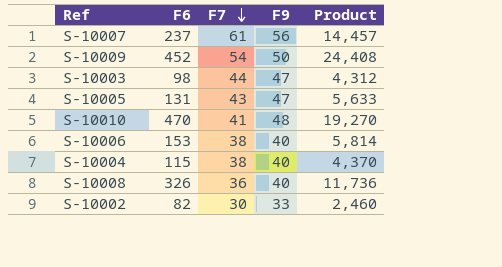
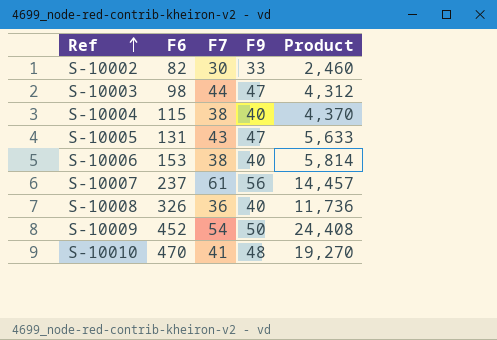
row order: F7 descending -> Ref ascending

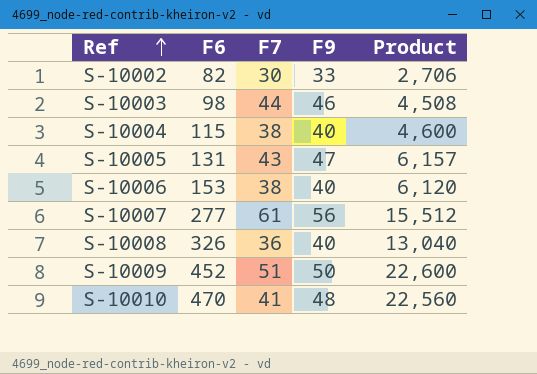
column Product | formula: [F6] * [F7] -> [F6] * [F9]
S-10003 | F9: 47 -> 46
S-10007 | F6: 237 -> 277
S-10009 | F7: 54 -> 51

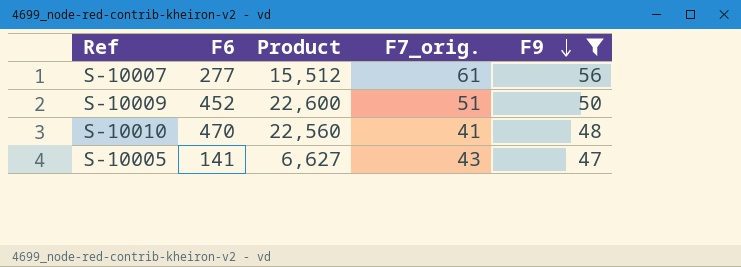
filter: none -> F9 >= 47
row order: Ref ascending -> F9 descending
column Product | position: 5 -> 3
column name: F7 -> F7_orig.
S-10005 | F6: 131 -> 141
S-10005 | Product: 6,157 -> 6,627

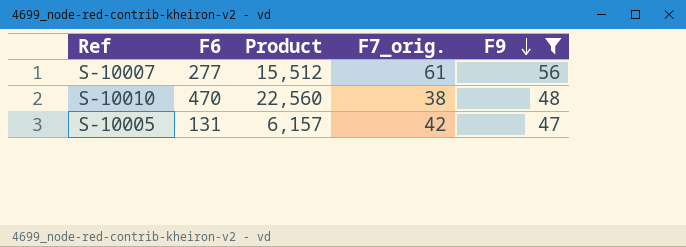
row S-10009: 452 | 22,600 | 51 | 50 -> none
S-10010 | F7_orig.: 41 -> 38
S-10005 | F6: 141 -> 131
S-10005 | Product: 6,627 -> 6,157
S-10005 | F7_orig.: 43 -> 42

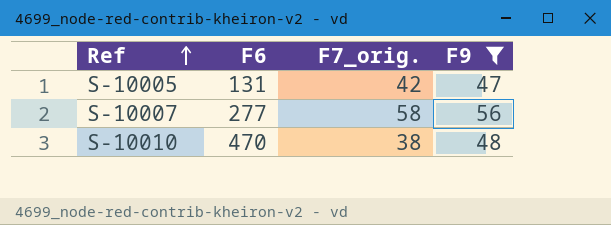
row order: F9 descending -> Ref ascending
column Product | formula: [F6] * [F9] -> none
S-10007 | F7_orig.: 61 -> 58

